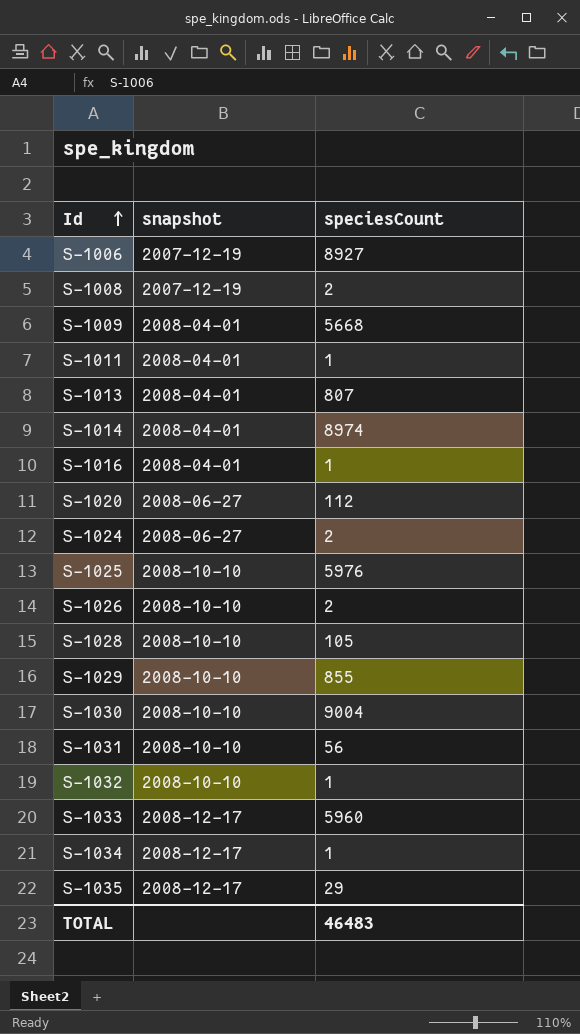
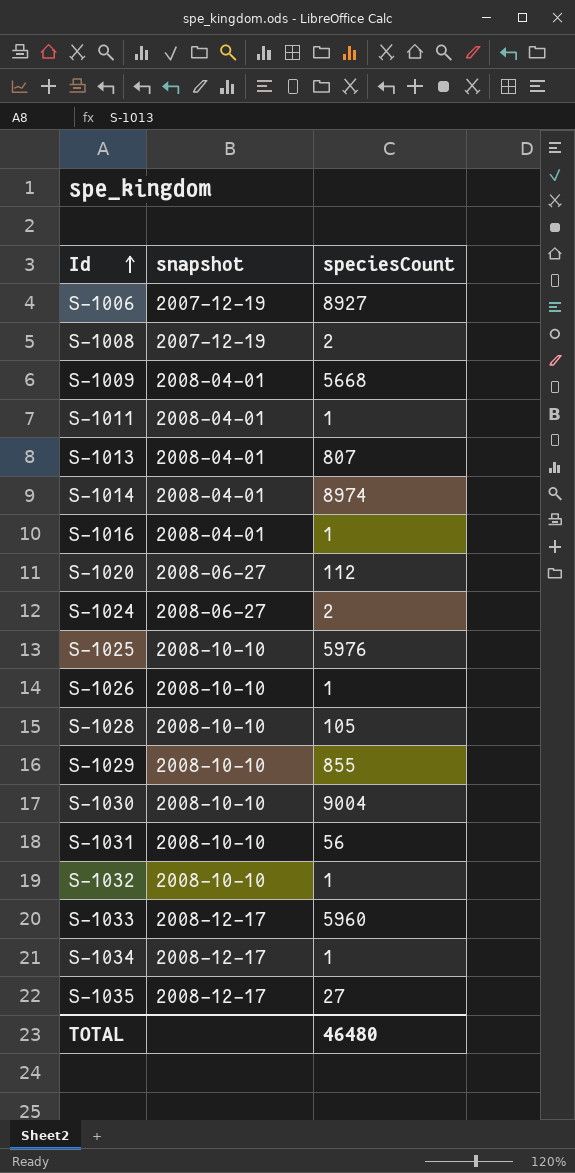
S-1026 | speciesCount: 2 -> 1
S-1035 | speciesCount: 29 -> 27
TOTAL | speciesCount: 46483 -> 46480

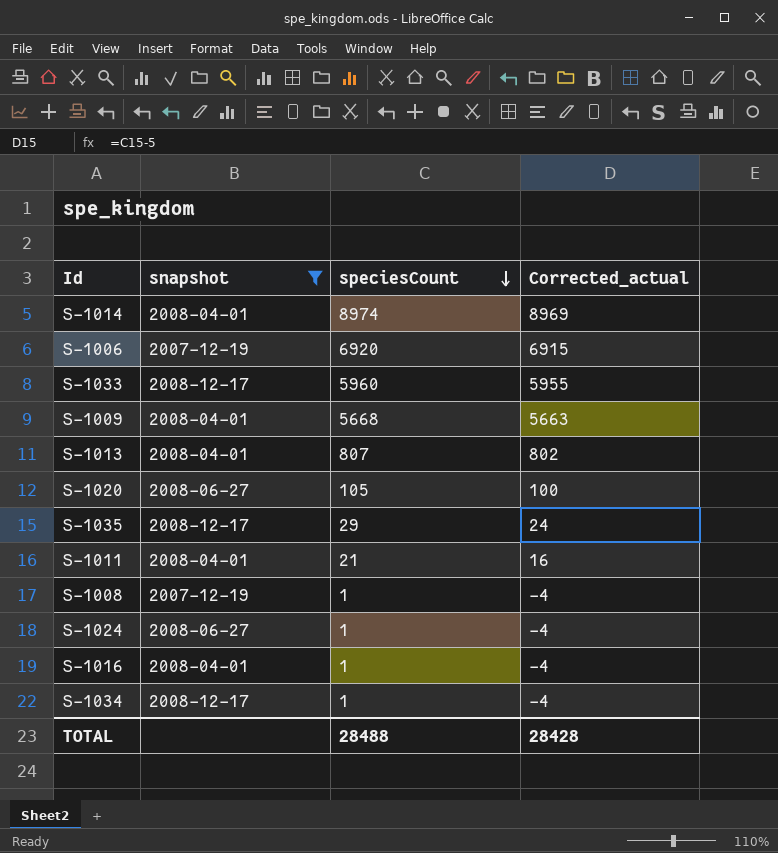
filter: none -> snapshot != 2008-10-10
row order: Id ascending -> speciesCount descending
column Corrected_actual | formula: none -> [speciesCount] - 5
S-1006 | speciesCount: 8927 -> 6920
S-1020 | speciesCount: 112 -> 105
S-1035 | speciesCount: 27 -> 29
S-1011 | speciesCount: 1 -> 21
S-1008 | speciesCount: 2 -> 1
S-1024 | speciesCount: 2 -> 1
TOTAL | speciesCount: 46480 -> 28488

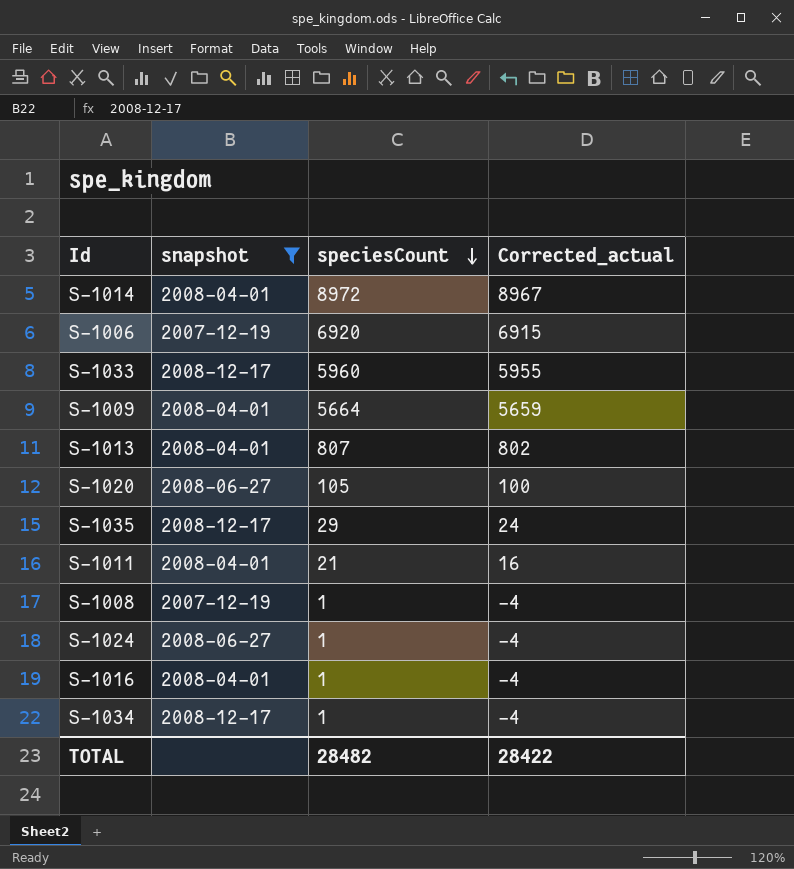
S-1014 | speciesCount: 8974 -> 8972
S-1014 | Corrected_actual: 8969 -> 8967
S-1009 | speciesCount: 5668 -> 5664
S-1009 | Corrected_actual: 5663 -> 5659
TOTAL | speciesCount: 28488 -> 28482
TOTAL | Corrected_actual: 28428 -> 28422

